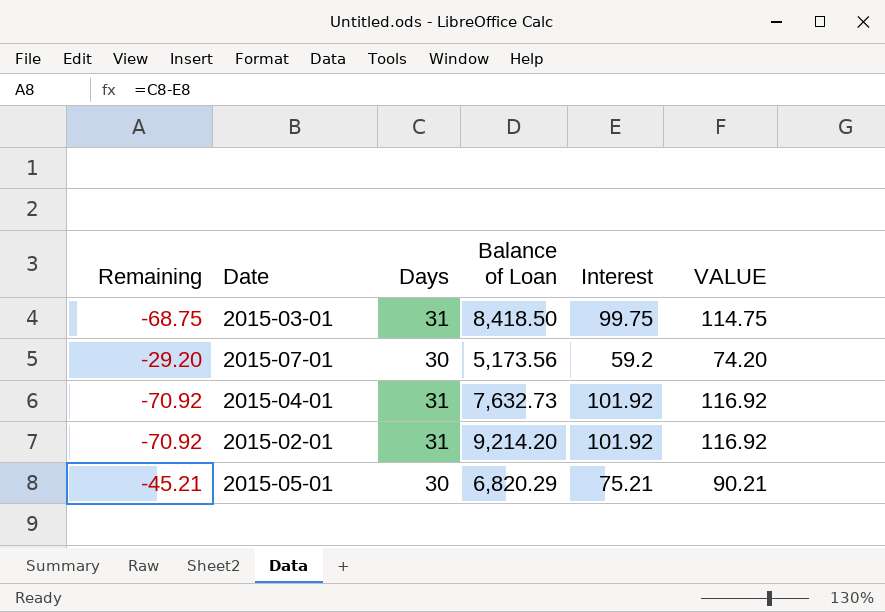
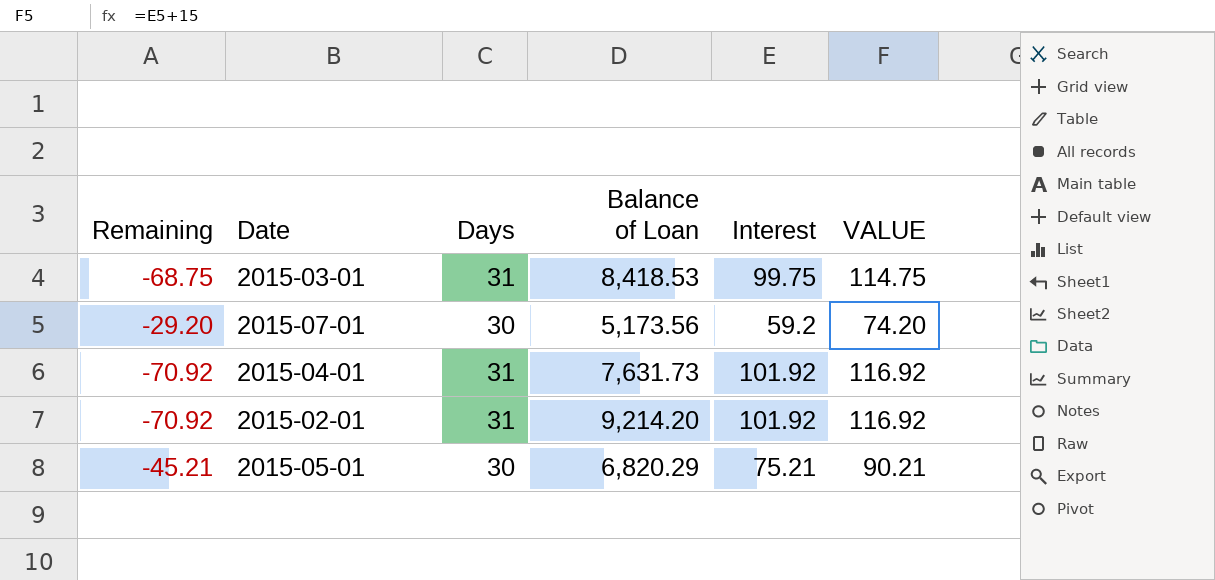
2015-03-01 | Balance of Loan: 8,418.50 -> 8,418.53
2015-04-01 | Balance of Loan: 7,632.73 -> 7,631.73

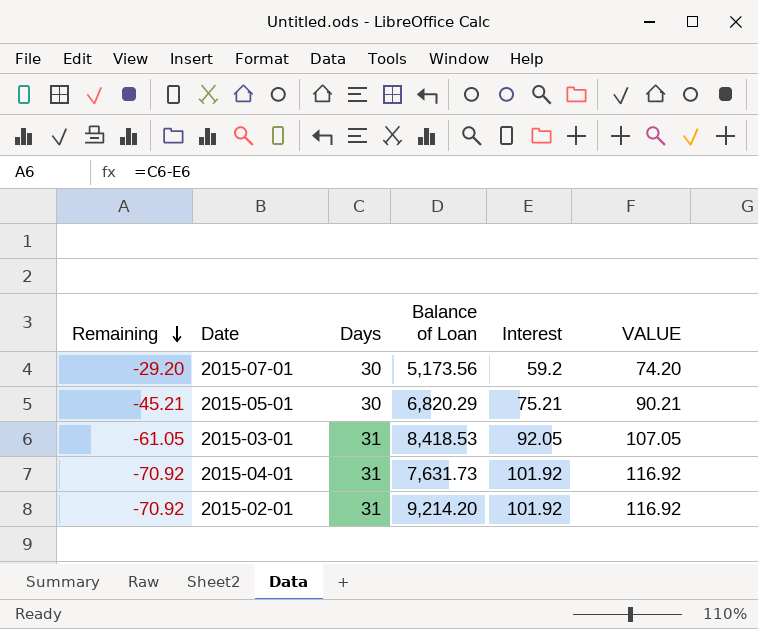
row order: none -> Remaining descending
2015-03-01 | Remaining: -68.75 -> -61.05
2015-03-01 | Interest: 99.75 -> 92.05
2015-03-01 | VALUE: 114.75 -> 107.05

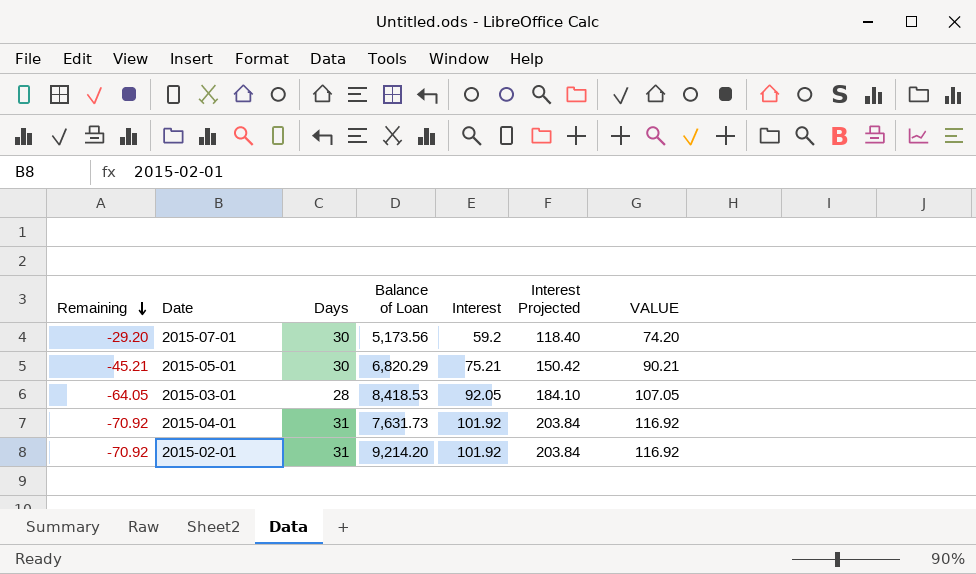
column Interest Projected | formula: none -> [Interest] * 2
2015-03-01 | Remaining: -61.05 -> -64.05
2015-03-01 | Days: 31 -> 28

